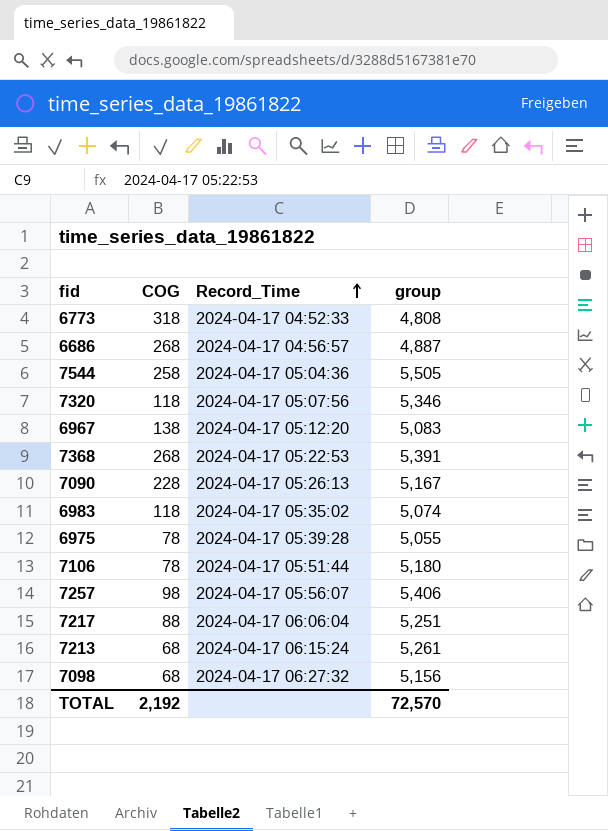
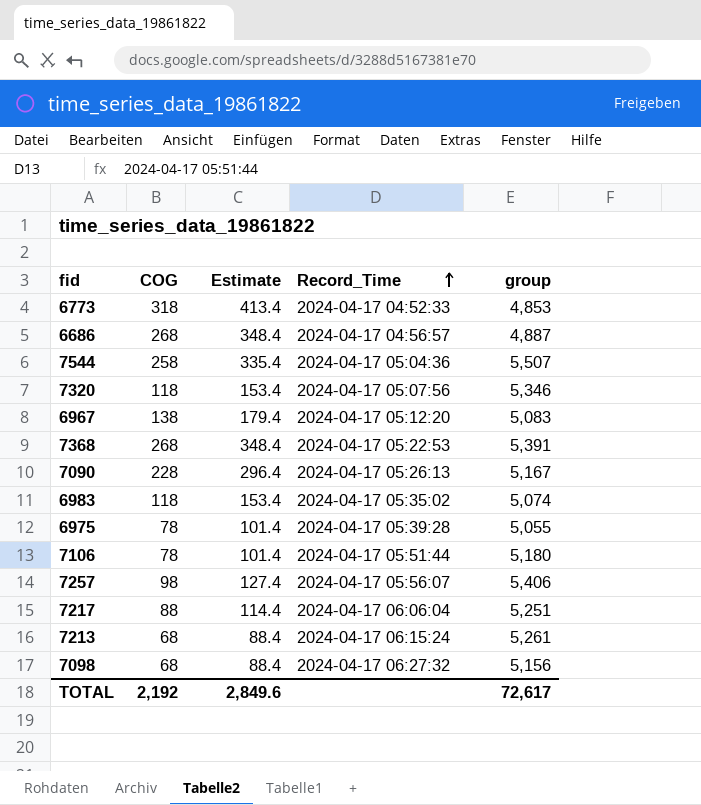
column Estimate | formula: none -> [COG] * 1.3
6773 | group: 4,808 -> 4,853
7544 | group: 5,505 -> 5,507
TOTAL | group: 72,570 -> 72,617

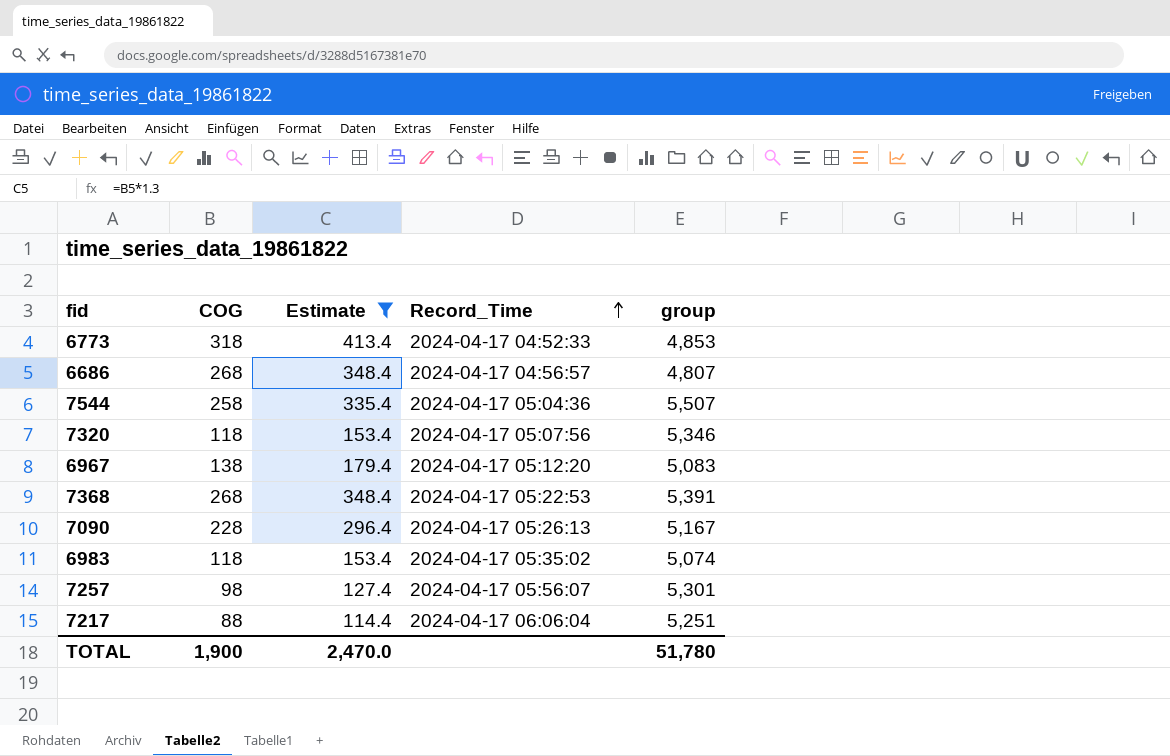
filter: none -> Estimate >= 114.4
6686 | group: 4,887 -> 4,807
7257 | group: 5,406 -> 5,301
TOTAL | COG: 2,192 -> 1,900
TOTAL | Estimate: 2,849.6 -> 2,470.0
TOTAL | group: 72,617 -> 51,780

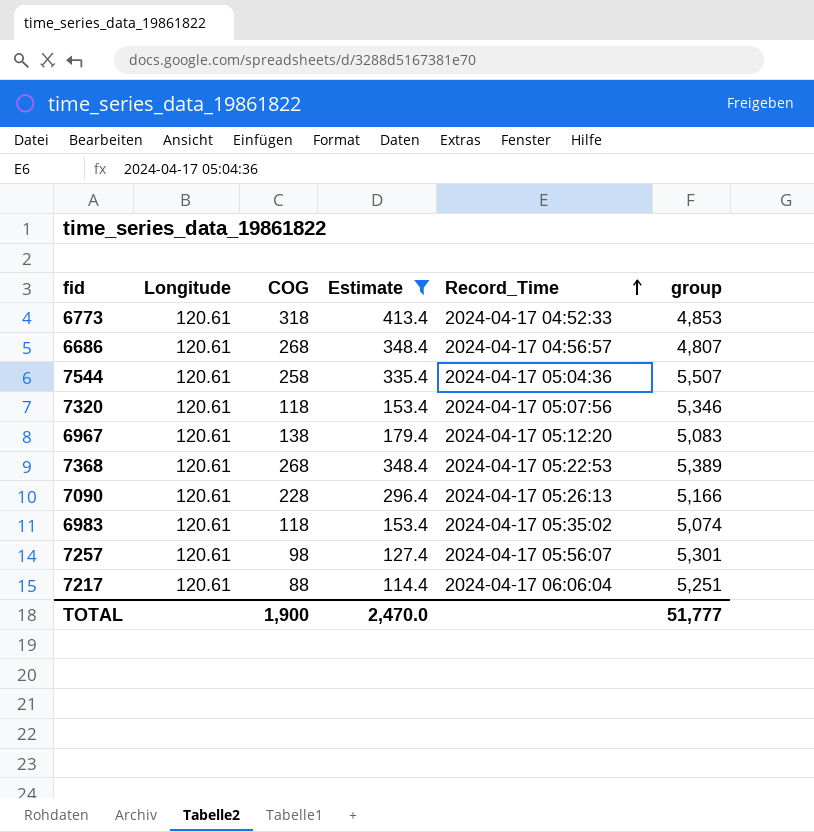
column Longitude | position: none -> 2
7368 | group: 5,391 -> 5,389
7090 | group: 5,167 -> 5,166
TOTAL | group: 51,780 -> 51,777

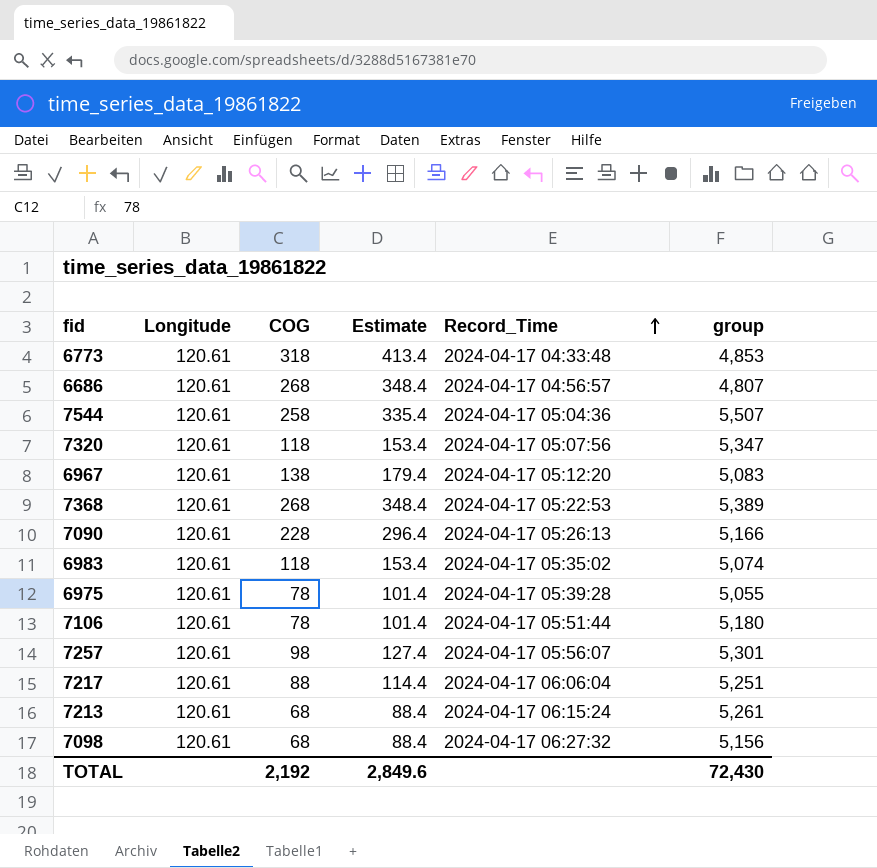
filter: Estimate >= 114.4 -> none
6773 | Record_Time: 2024-04-17 04:52:33 -> 2024-04-17 04:33:48
7320 | group: 5,346 -> 5,347
TOTAL | COG: 1,900 -> 2,192
TOTAL | Estimate: 2,470.0 -> 2,849.6
TOTAL | group: 51,777 -> 72,430

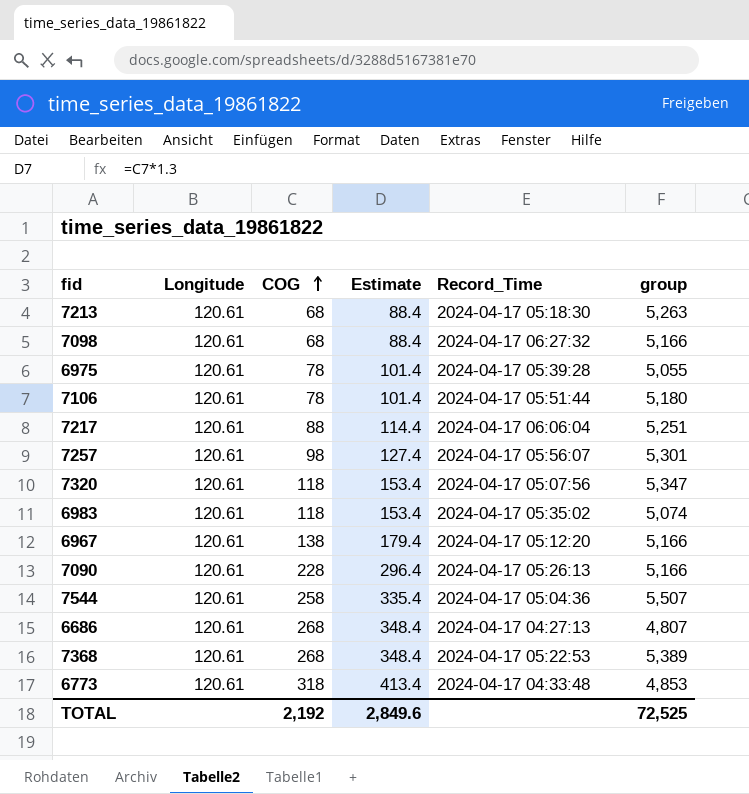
row order: Record_Time ascending -> COG ascending
7213 | Record_Time: 2024-04-17 06:15:24 -> 2024-04-17 05:18:30
7213 | group: 5,261 -> 5,263
7098 | group: 5,156 -> 5,166
6967 | group: 5,083 -> 5,166
6686 | Record_Time: 2024-04-17 04:56:57 -> 2024-04-17 04:27:13
TOTAL | group: 72,430 -> 72,525

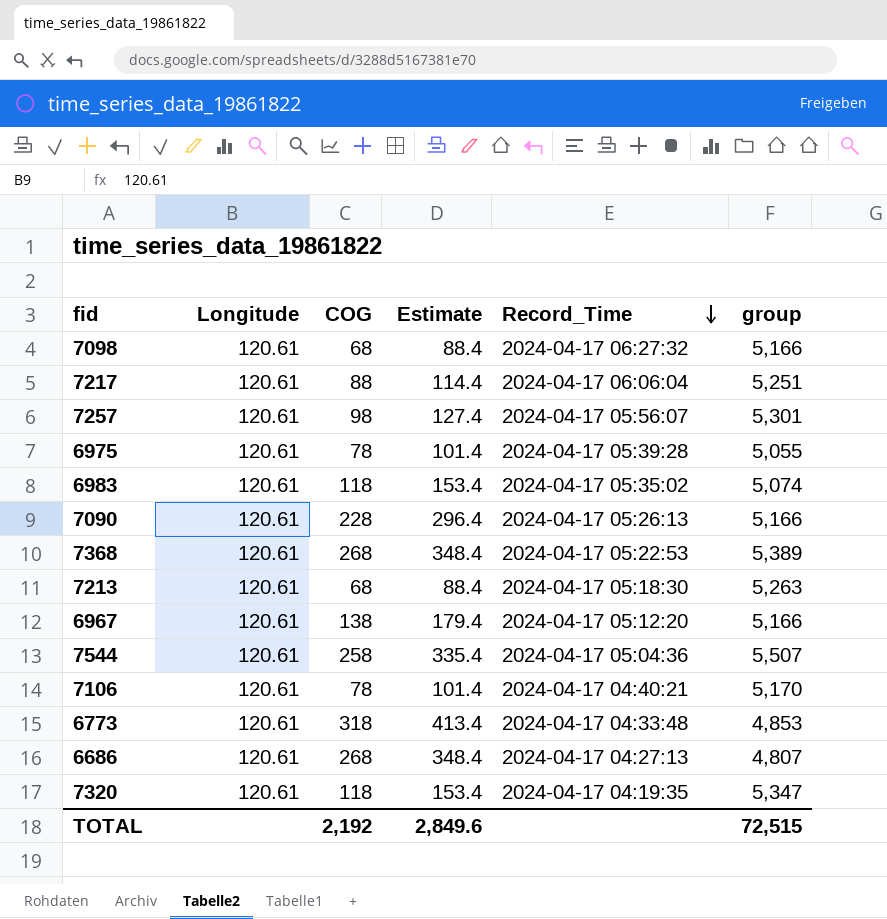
row order: COG ascending -> Record_Time descending
7106 | Record_Time: 2024-04-17 05:51:44 -> 2024-04-17 04:40:21
7106 | group: 5,180 -> 5,170
7320 | Record_Time: 2024-04-17 05:07:56 -> 2024-04-17 04:19:35
TOTAL | group: 72,525 -> 72,515

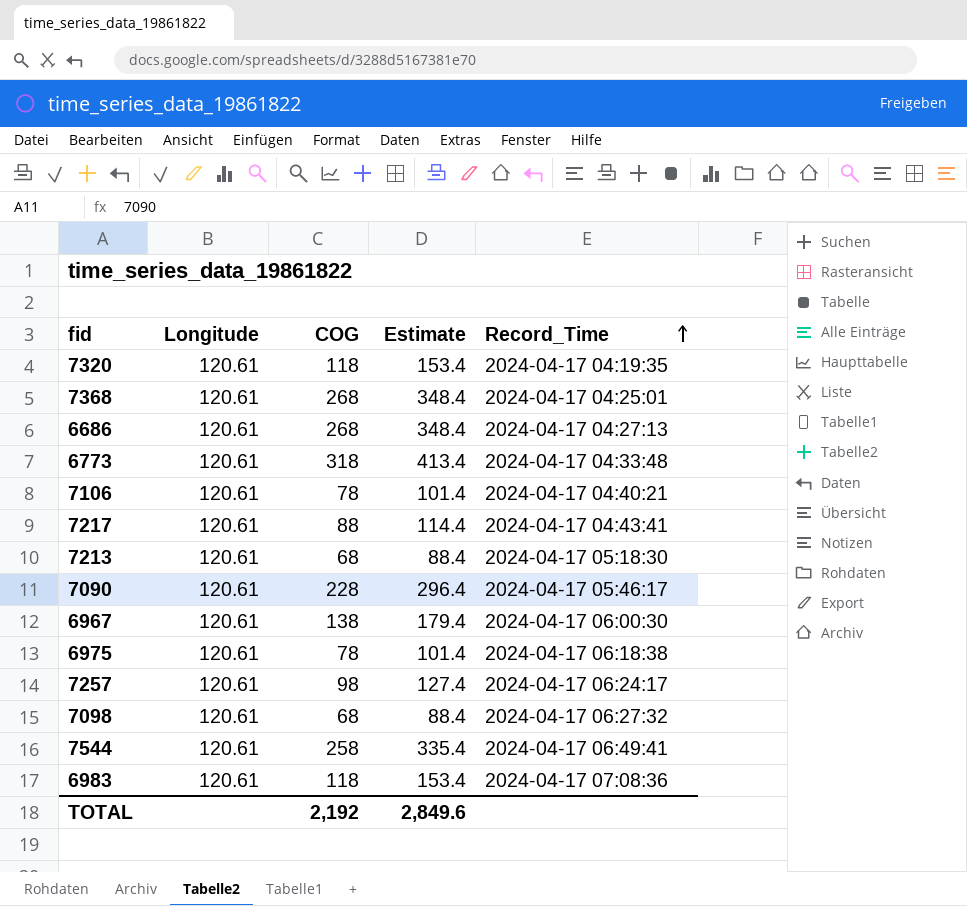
row order: Record_Time descending -> Record_Time ascending
column group | position: 6 -> none
7368 | Record_Time: 2024-04-17 05:22:53 -> 2024-04-17 04:25:01
7217 | Record_Time: 2024-04-17 06:06:04 -> 2024-04-17 04:43:41
7090 | Record_Time: 2024-04-17 05:26:13 -> 2024-04-17 05:46:17
6967 | Record_Time: 2024-04-17 05:12:20 -> 2024-04-17 06:00:30
6975 | Record_Time: 2024-04-17 05:39:28 -> 2024-04-17 06:18:38
7257 | Record_Time: 2024-04-17 05:56:07 -> 2024-04-17 06:24:17
7544 | Record_Time: 2024-04-17 05:04:36 -> 2024-04-17 06:49:41
6983 | Record_Time: 2024-04-17 05:35:02 -> 2024-04-17 07:08:36

